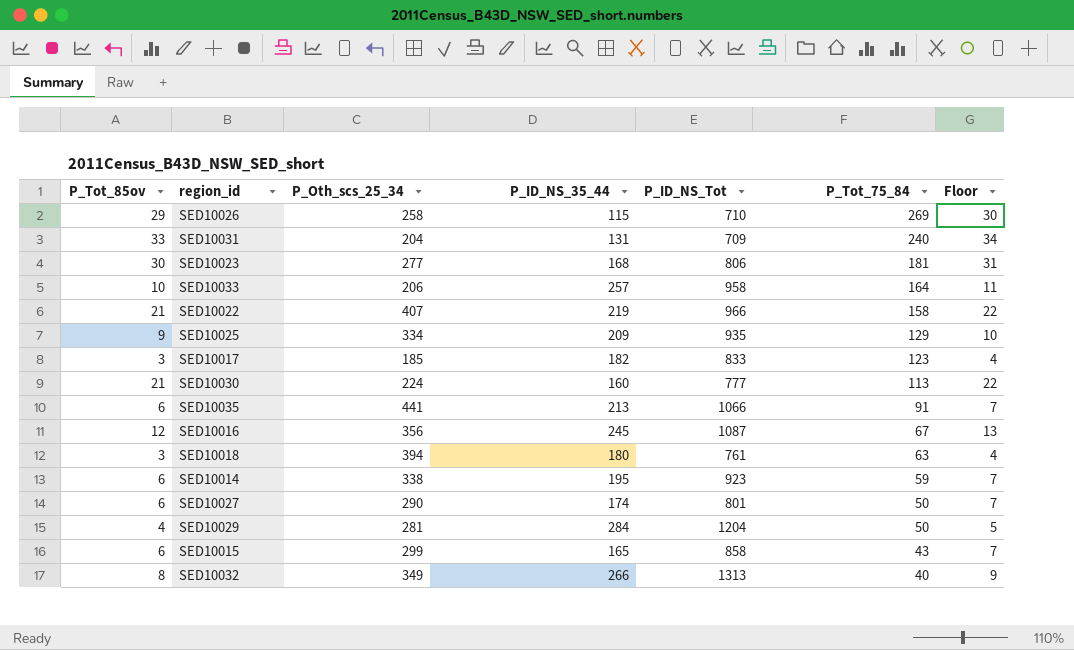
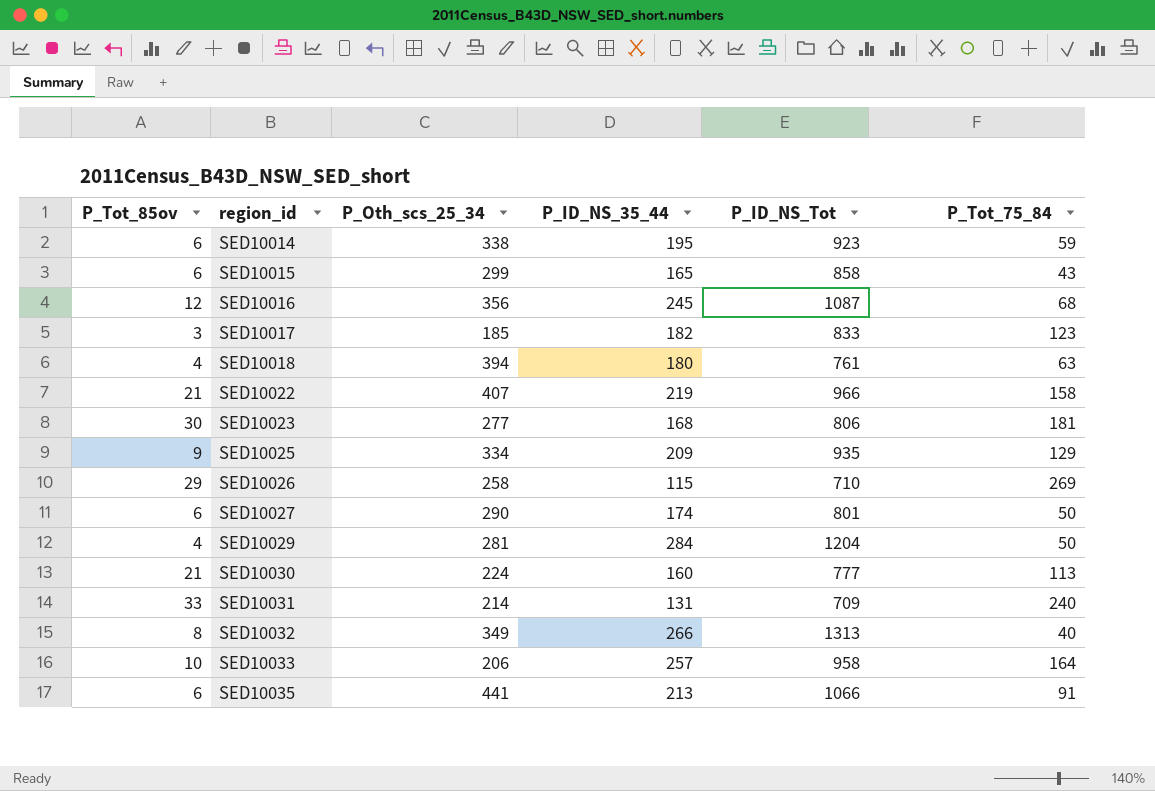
row order: P_Tot_75_84 descending -> region_id ascending
column Floor | formula: [P_Tot_85ov] + 1 -> none
SED10016 | P_Tot_75_84: 67 -> 68
SED10018 | P_Tot_85ov: 3 -> 4
SED10031 | P_Oth_scs_25_34: 204 -> 214

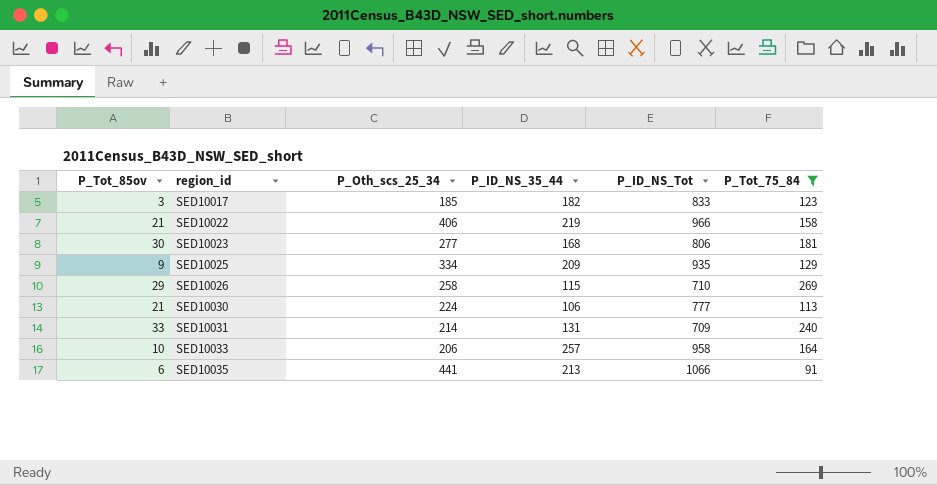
filter: none -> P_Tot_75_84 >= 91
SED10022 | P_Oth_scs_25_34: 407 -> 406
SED10030 | P_ID_NS_35_44: 160 -> 106

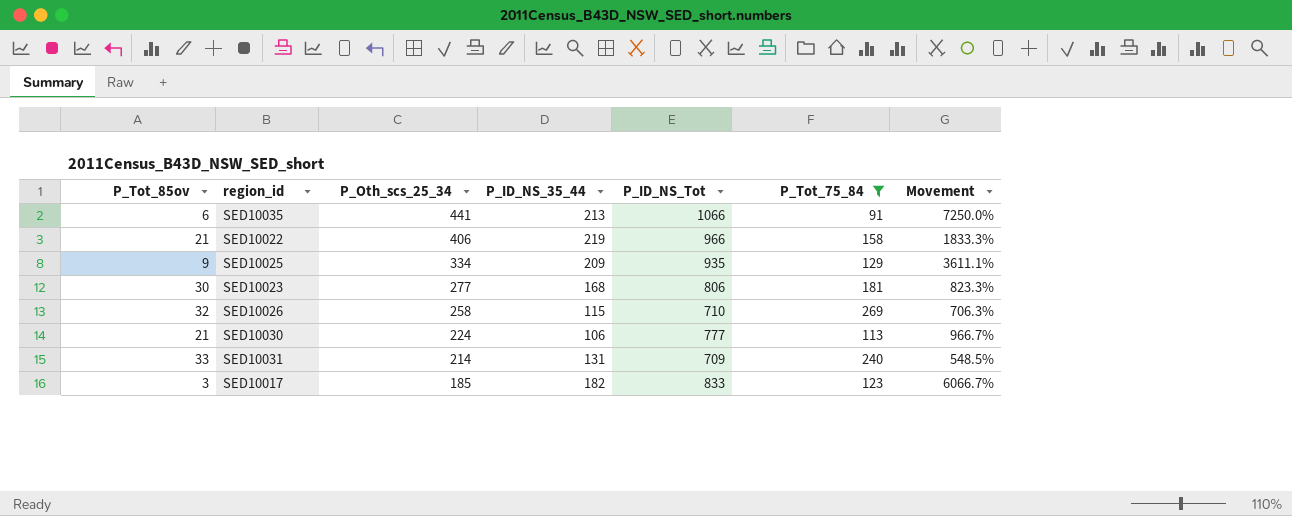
row order: region_id ascending -> P_Oth_scs_25_34 descending
column Movement | formula: none -> ([P_Oth_scs_25_34] - [P_Tot_85ov]) / [P_Tot_85ov]
row SED10033: 10 | 206 | 257 | 958 | 164 -> none
SED10026 | P_Tot_85ov: 29 -> 32

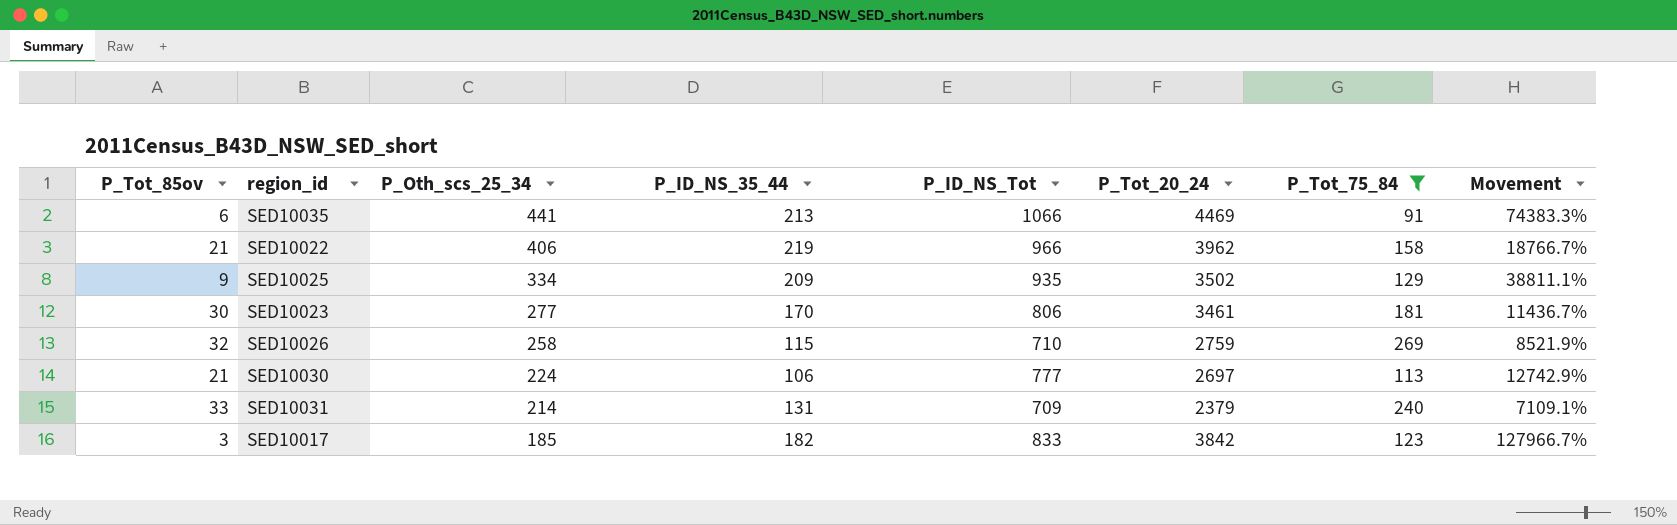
column P_Tot_20_24 | position: none -> 6
column Movement | formula: ([P_Oth_scs_25_34] - [P_Tot_85ov]) / [P_Tot_85ov] -> ([P_Tot_20_24] - [P_Tot_85ov]) / [P_Tot_85ov]
SED10023 | P_ID_NS_35_44: 168 -> 170

